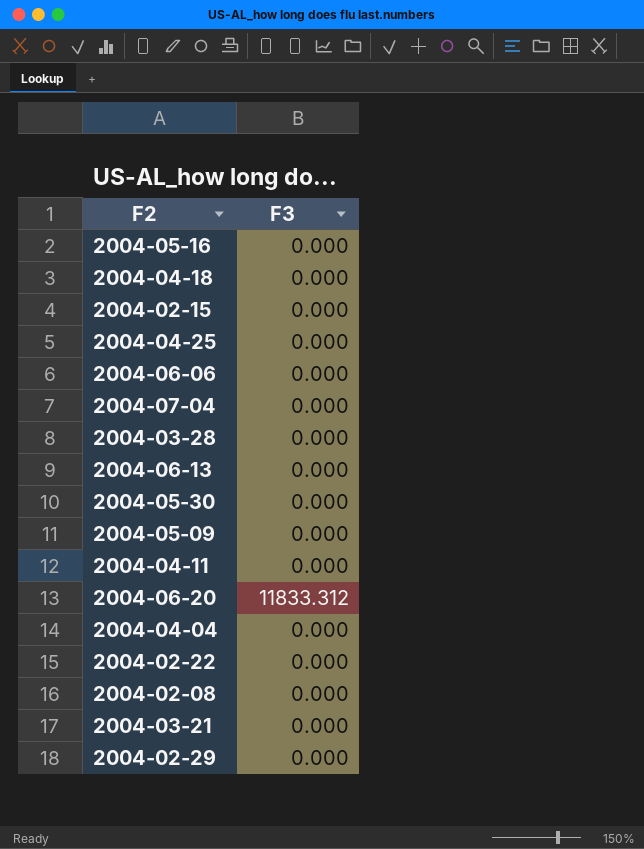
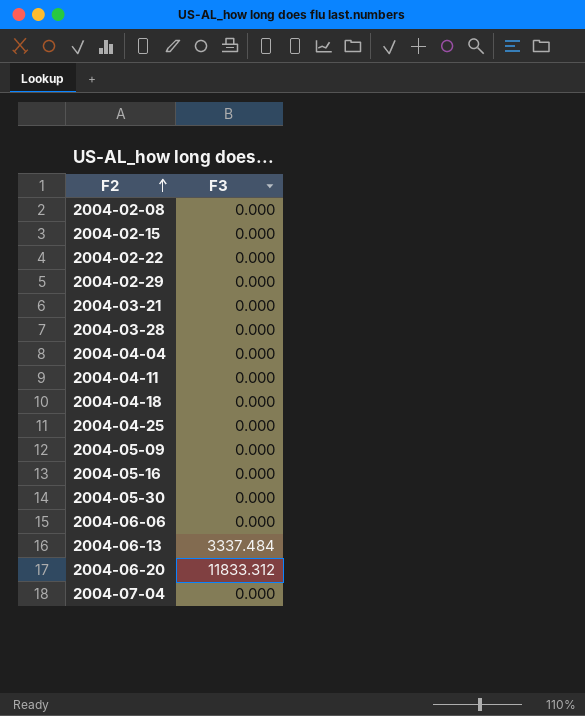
row order: none -> F2 ascending
2004-06-13 | F3: 0.000 -> 3337.484

